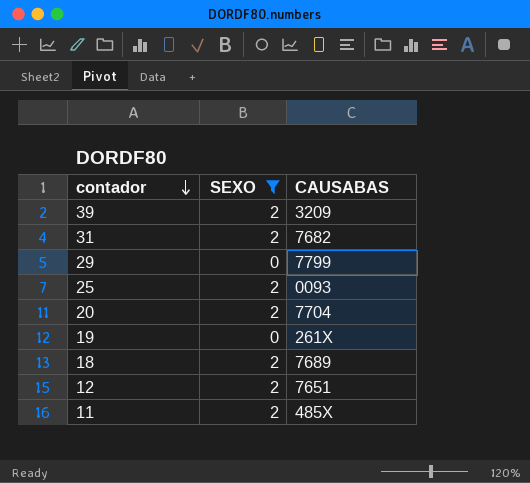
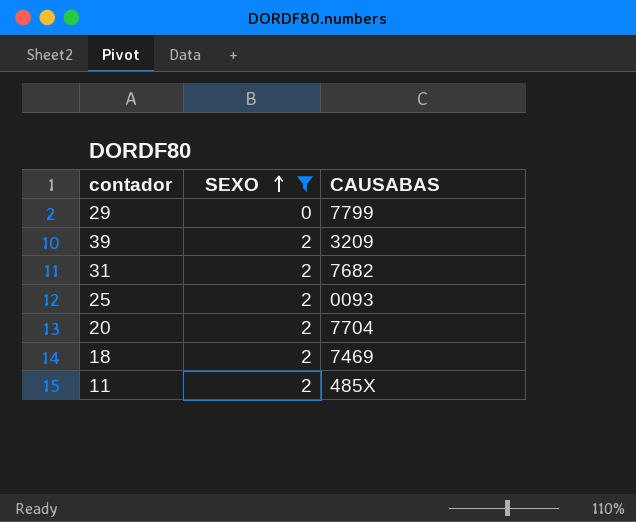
row order: contador descending -> SEXO ascending
row 19: 0 | 261X -> none
row 12: 2 | 7651 -> none
18 | CAUSABAS: 7689 -> 7469

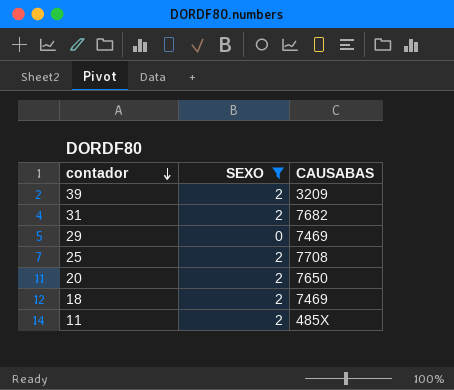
row order: SEXO ascending -> contador descending
29 | CAUSABAS: 7799 -> 7469
25 | CAUSABAS: 0093 -> 7708
20 | CAUSABAS: 7704 -> 7650

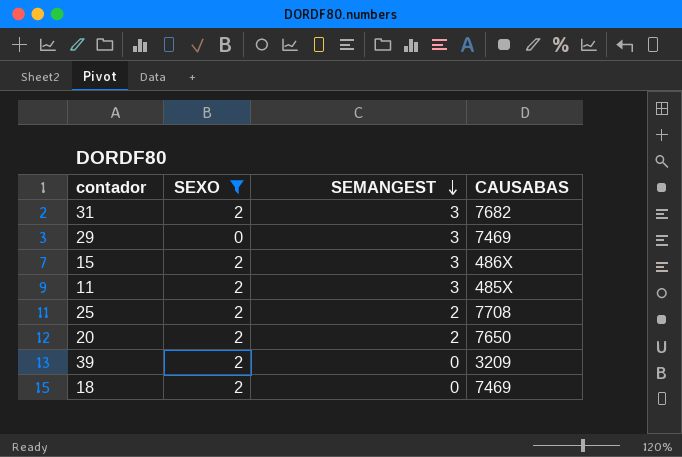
row order: contador descending -> SEMANGEST descending
column SEMANGEST | position: none -> 3
row 15: none -> 2 | 3 | 486X

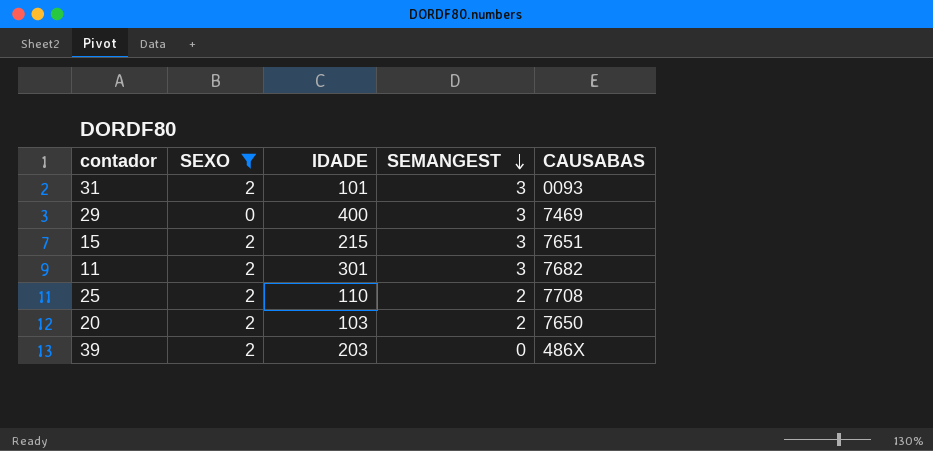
column IDADE | position: none -> 3
row 18: 2 | 0 | 7469 -> none
31 | CAUSABAS: 7682 -> 0093
15 | CAUSABAS: 486X -> 7651
11 | CAUSABAS: 485X -> 7682
39 | CAUSABAS: 3209 -> 486X

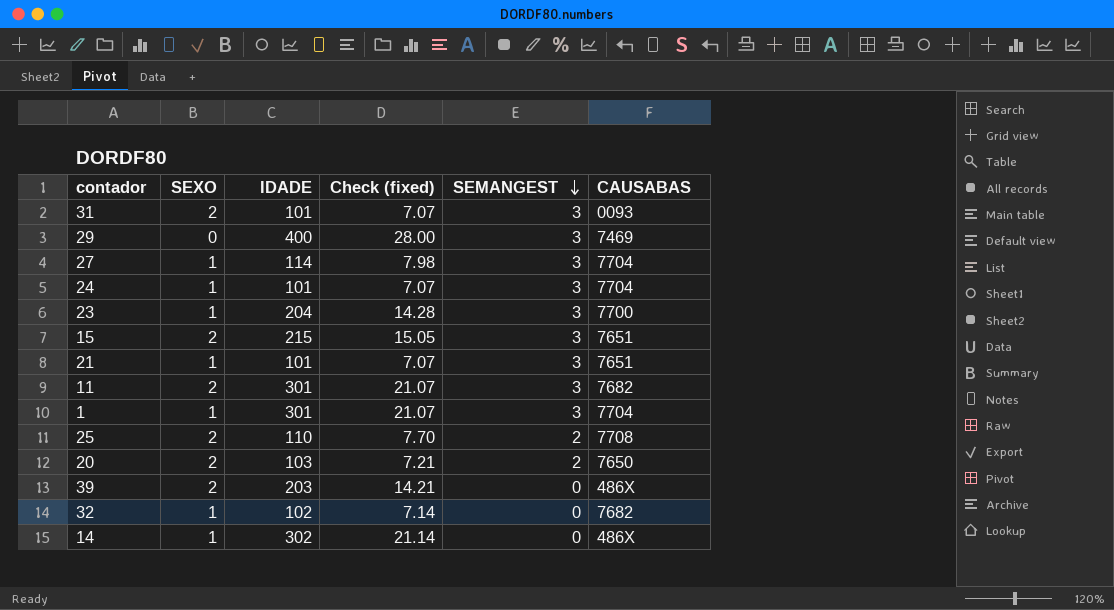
filter: SEXO != 1 -> none
column Check (fixed) | formula: none -> [IDADE] * 0.07

